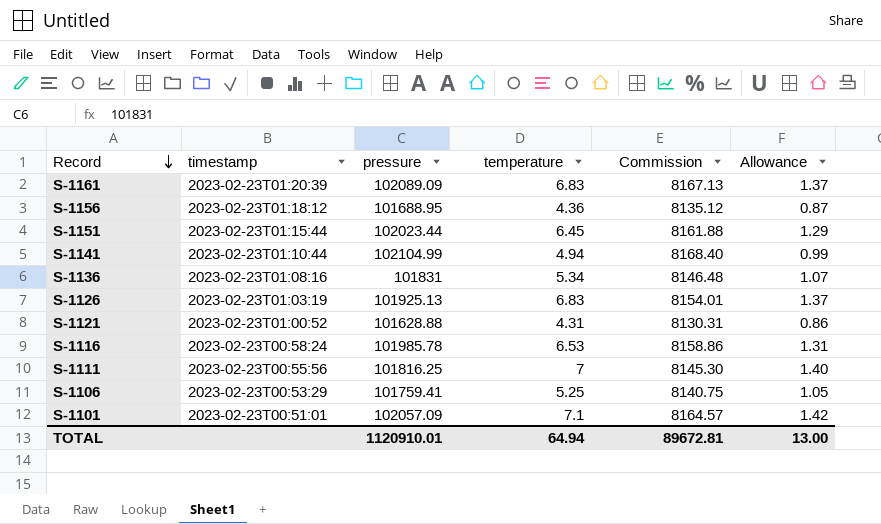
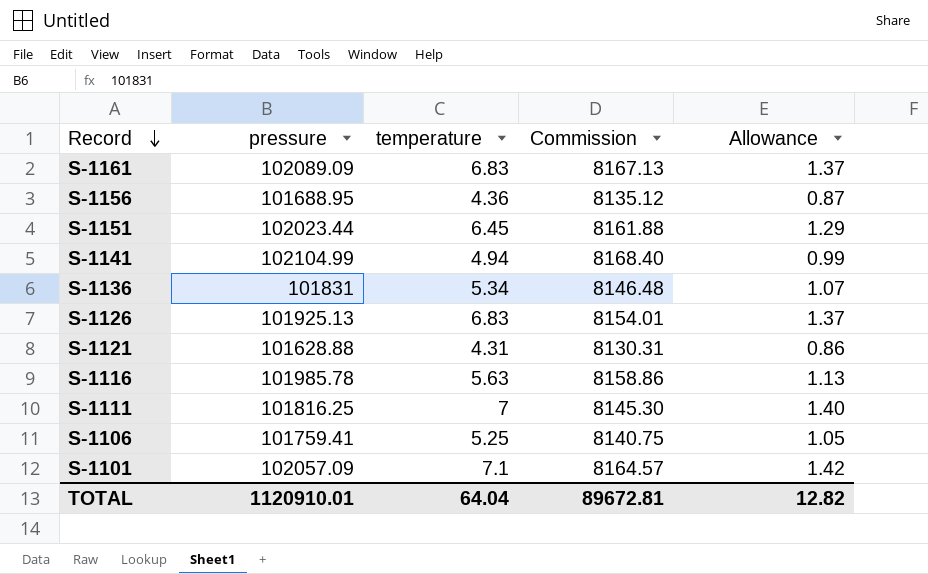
column timestamp | position: 2 -> none
S-1116 | temperature: 6.53 -> 5.63
S-1116 | Allowance: 1.31 -> 1.13
TOTAL | temperature: 64.94 -> 64.04
TOTAL | Allowance: 13.00 -> 12.82

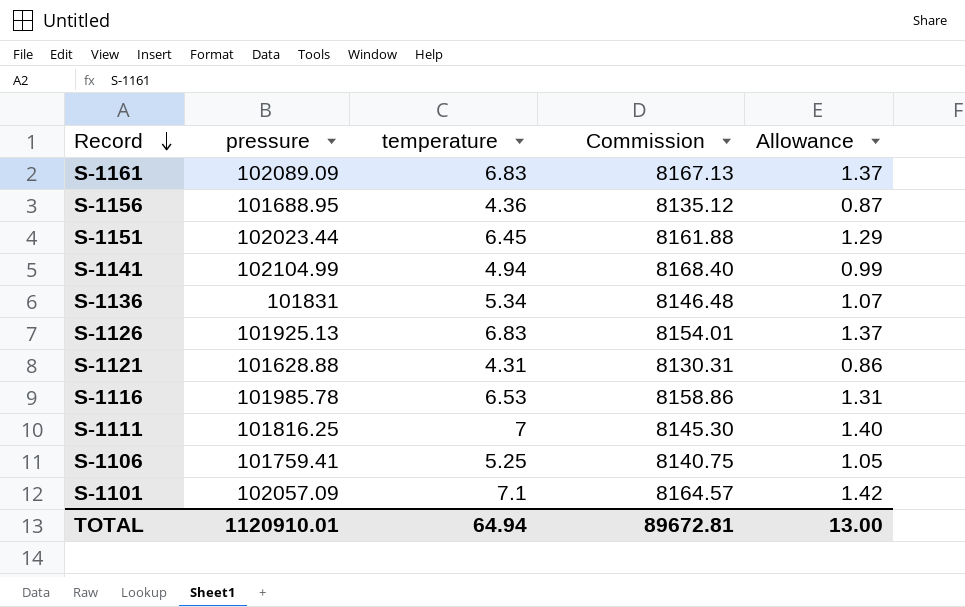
S-1116 | temperature: 5.63 -> 6.53
S-1116 | Allowance: 1.13 -> 1.31
TOTAL | temperature: 64.04 -> 64.94
TOTAL | Allowance: 12.82 -> 13.00

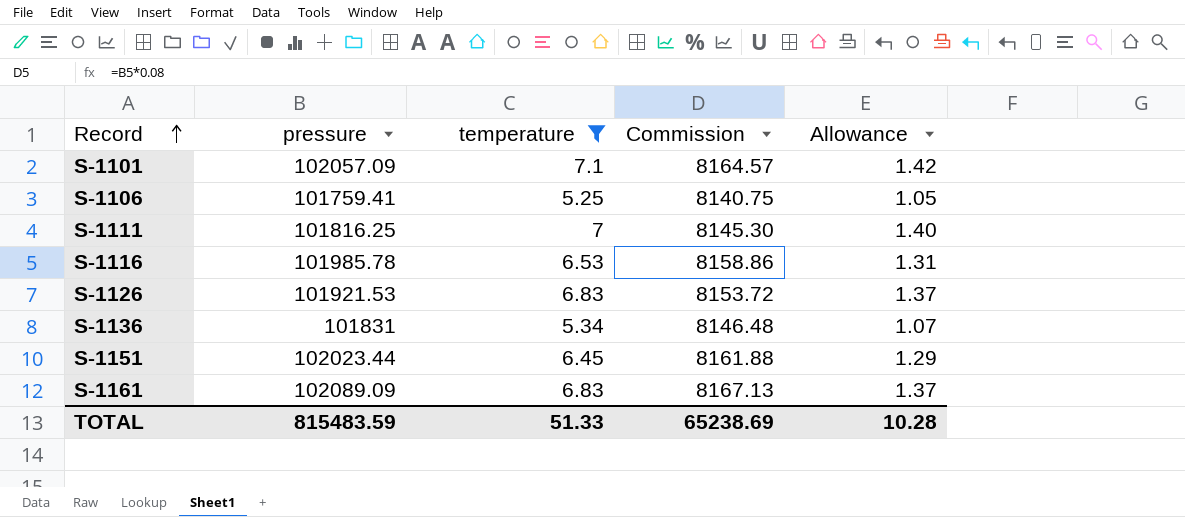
filter: none -> temperature >= 5.25
row order: Record descending -> Record ascending
S-1126 | pressure: 101925.13 -> 101921.53
S-1126 | Commission: 8154.01 -> 8153.72
TOTAL | pressure: 1120910.01 -> 815483.59
TOTAL | temperature: 64.94 -> 51.33
TOTAL | Commission: 89672.81 -> 65238.69
TOTAL | Allowance: 13.00 -> 10.28

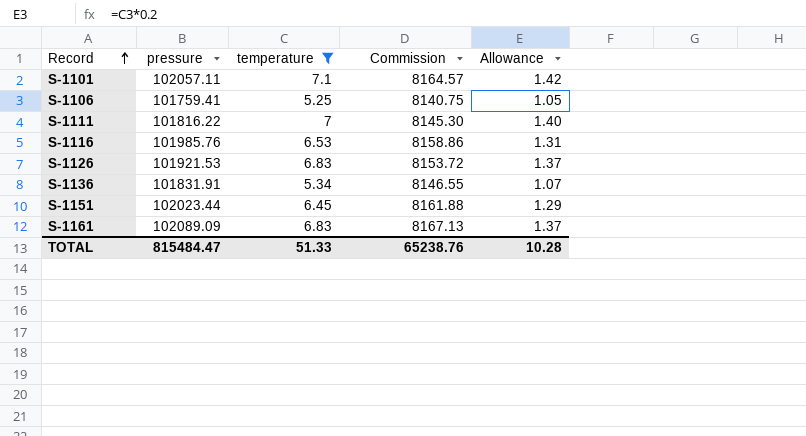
S-1101 | pressure: 102057.09 -> 102057.11
S-1111 | pressure: 101816.25 -> 101816.22
S-1116 | pressure: 101985.78 -> 101985.76
S-1136 | pressure: 101831 -> 101831.91
S-1136 | Commission: 8146.48 -> 8146.55
TOTAL | pressure: 815483.59 -> 815484.47
TOTAL | Commission: 65238.69 -> 65238.76

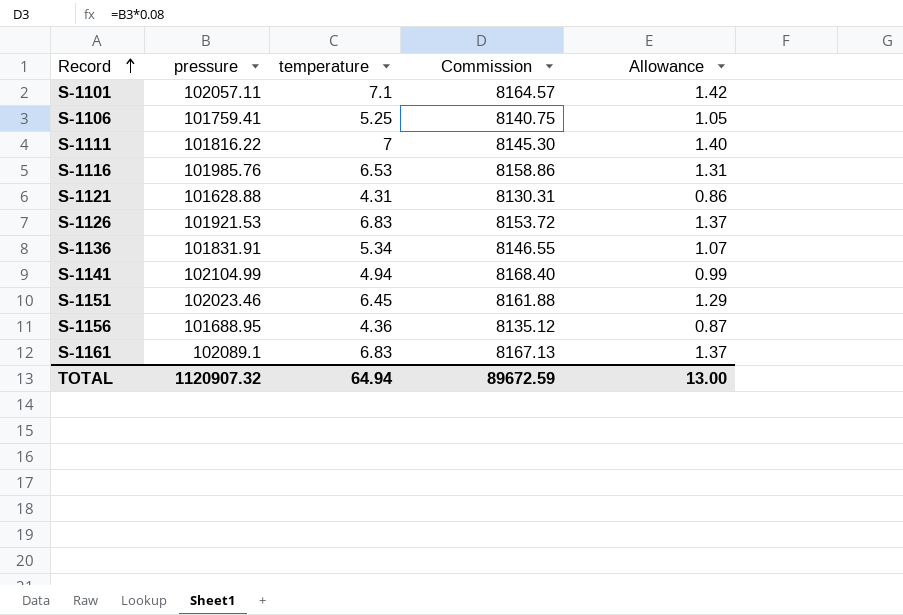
filter: temperature >= 5.25 -> none
S-1151 | pressure: 102023.44 -> 102023.46
S-1161 | pressure: 102089.09 -> 102089.1
TOTAL | pressure: 815484.47 -> 1120907.32
TOTAL | temperature: 51.33 -> 64.94
TOTAL | Commission: 65238.76 -> 89672.59
TOTAL | Allowance: 10.28 -> 13.00

